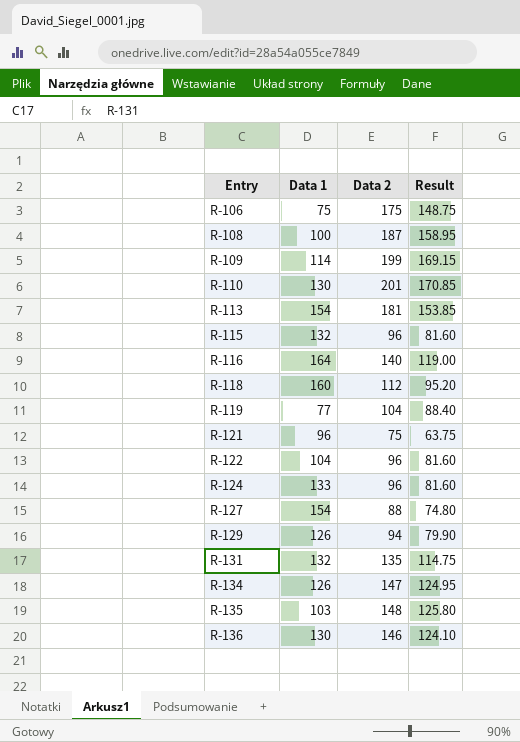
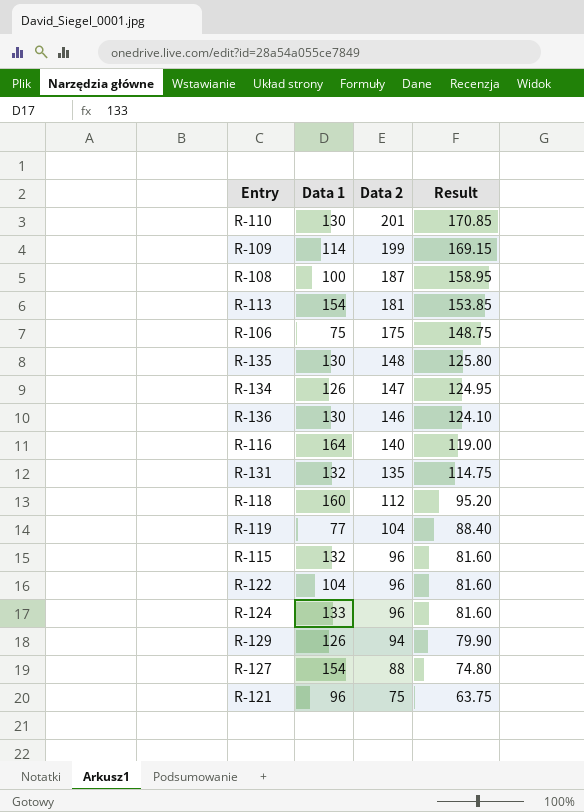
row order: Entry ascending -> Data 2 descending
R-135 | Data 1: 103 -> 130

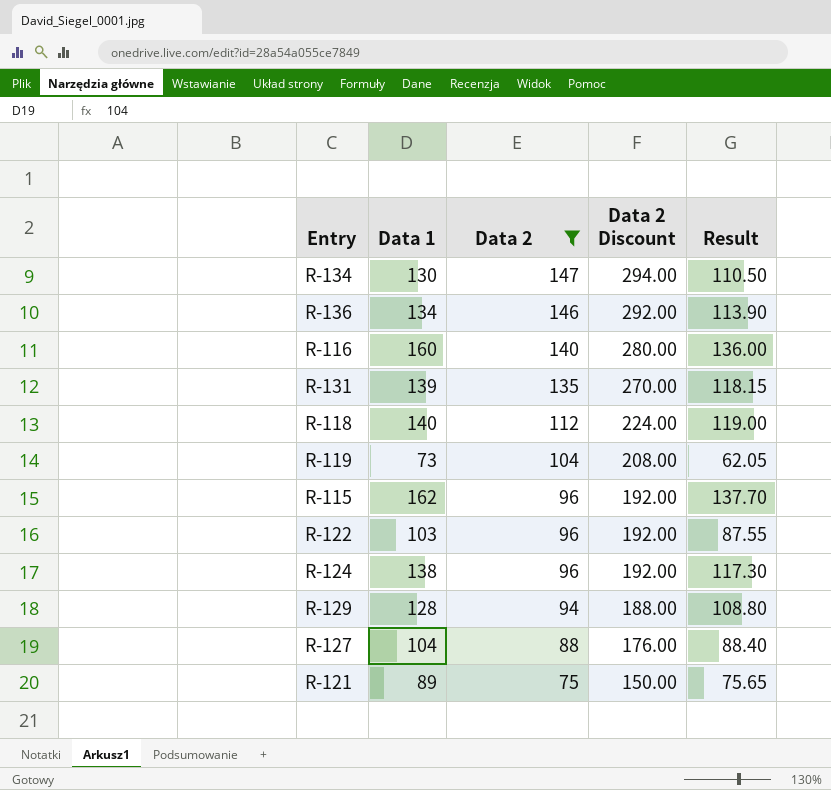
filter: none -> Data 2 <= 147
column Data 2 Discount | formula: none -> [Data 2] * 2
column Result | formula: [Data 2] * 0.85 -> [Data 1] * 0.85
R-134 | Data 1: 126 -> 130
R-136 | Data 1: 130 -> 134
R-116 | Data 1: 164 -> 160
R-131 | Data 1: 132 -> 139
R-118 | Data 1: 160 -> 140
R-119 | Data 1: 77 -> 73
R-115 | Data 1: 132 -> 162
R-122 | Data 1: 104 -> 103
R-124 | Data 1: 133 -> 138
R-129 | Data 1: 126 -> 128
R-127 | Data 1: 154 -> 104
R-121 | Data 1: 96 -> 89

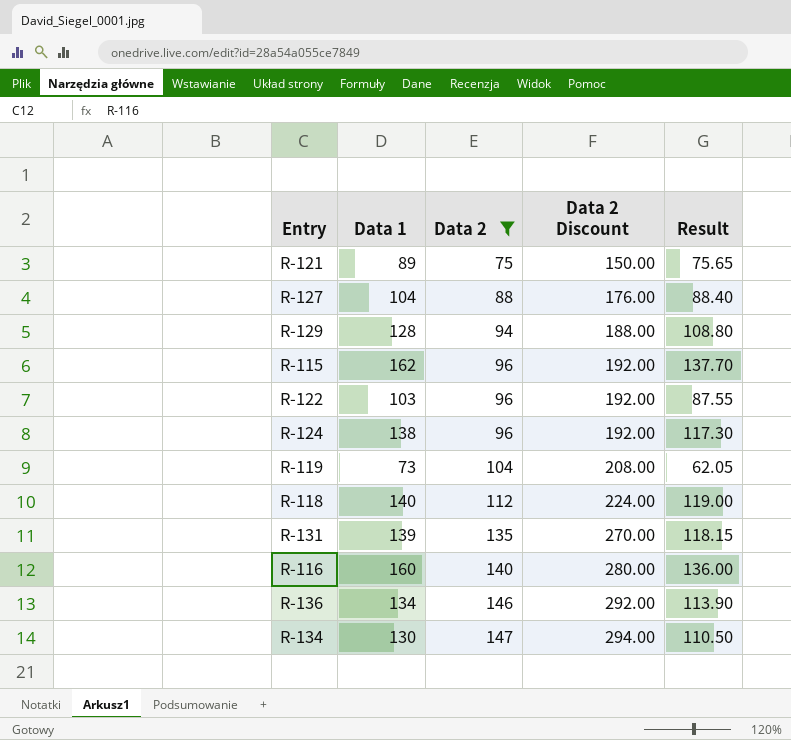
row order: Data 2 descending -> Data 2 ascending

